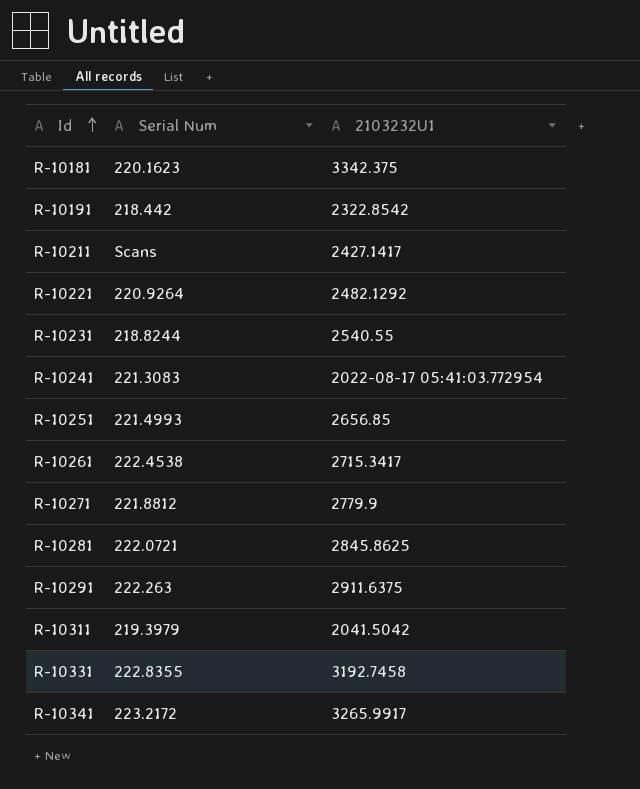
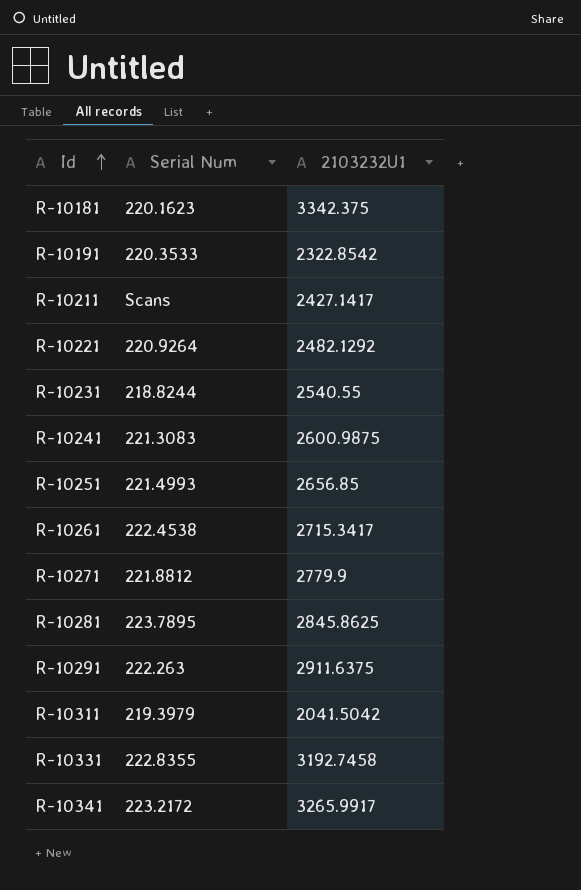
R-10191 | Serial Num: 218.442 -> 220.3533
R-10241 | 2103232U1: 2022-08-17 05:41:03.772954 -> 2600.9875
R-10281 | Serial Num: 222.0721 -> 223.7895

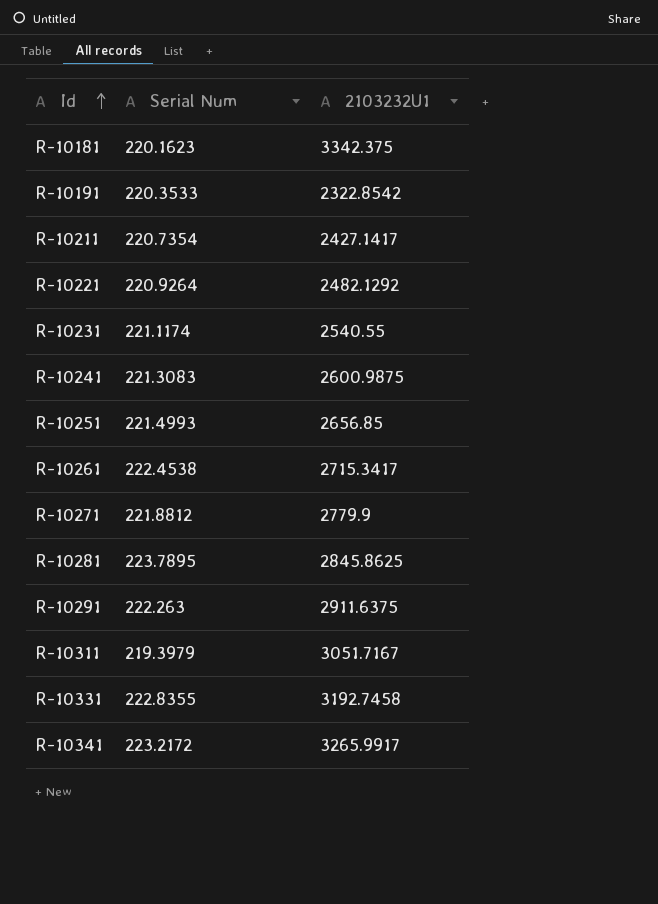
R-10211 | Serial Num: Scans -> 220.7354
R-10231 | Serial Num: 218.8244 -> 221.1174
R-10311 | 2103232U1: 2041.5042 -> 3051.7167

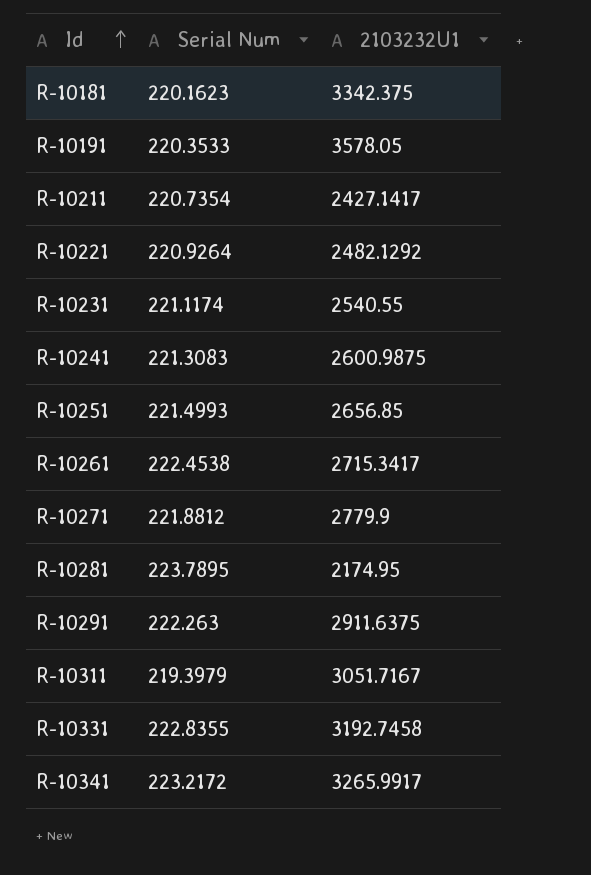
R-10191 | 2103232U1: 2322.8542 -> 3578.05
R-10281 | 2103232U1: 2845.8625 -> 2174.95

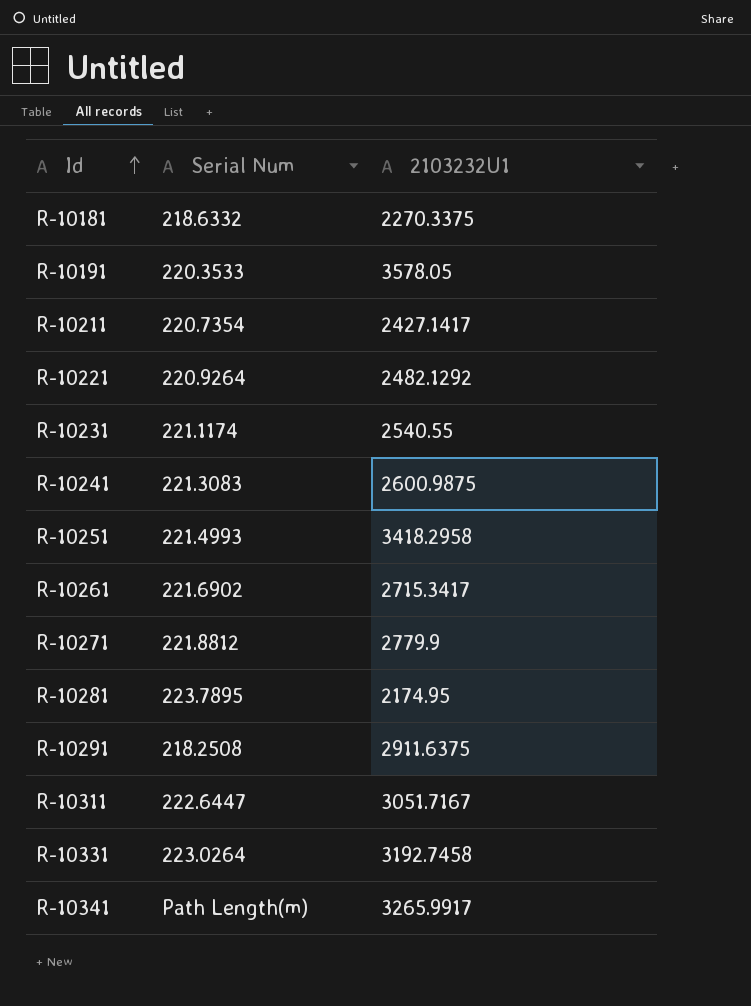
R-10181 | Serial Num: 220.1623 -> 218.6332
R-10181 | 2103232U1: 3342.375 -> 2270.3375
R-10251 | 2103232U1: 2656.85 -> 3418.2958
R-10261 | Serial Num: 222.4538 -> 221.6902
R-10291 | Serial Num: 222.263 -> 218.2508
R-10311 | Serial Num: 219.3979 -> 222.6447
R-10331 | Serial Num: 222.8355 -> 223.0264
R-10341 | Serial Num: 223.2172 -> Path Length(m)

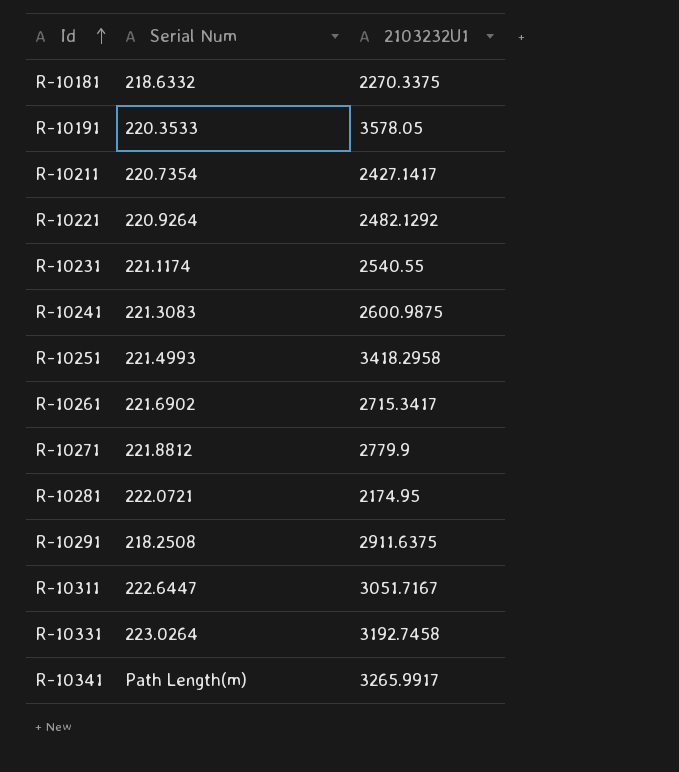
R-10281 | Serial Num: 223.7895 -> 222.0721

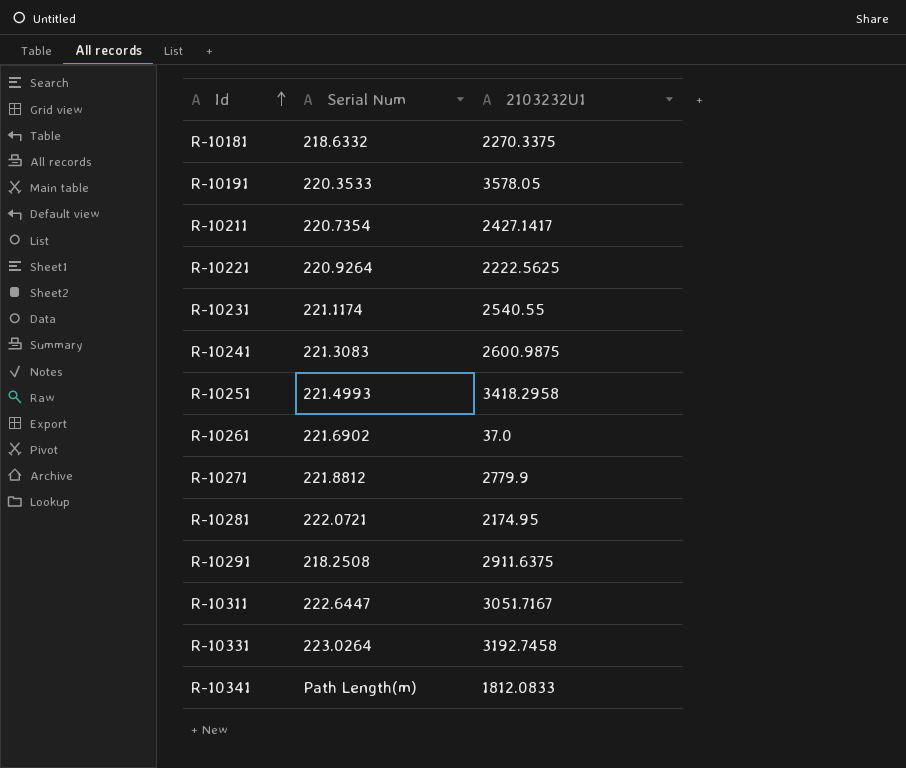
R-10221 | 2103232U1: 2482.1292 -> 2222.5625
R-10261 | 2103232U1: 2715.3417 -> 37.0
R-10341 | 2103232U1: 3265.9917 -> 1812.0833

